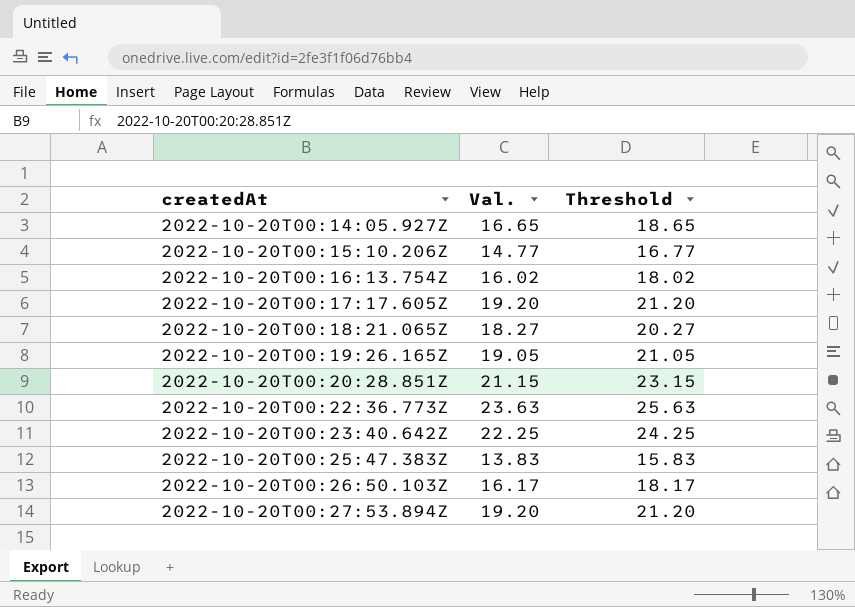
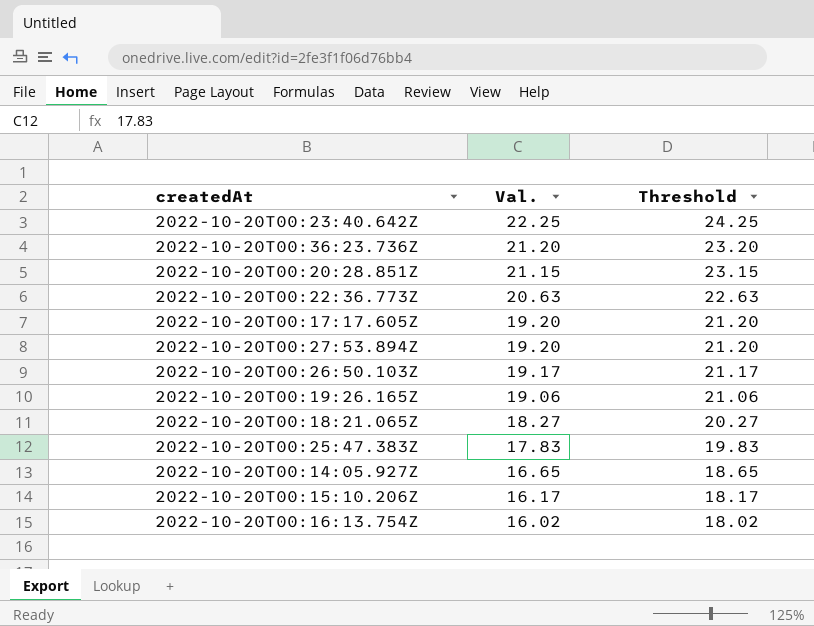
row order: createdAt ascending -> Val. descending
row 2022-10-20T00:36:23.736Z: none -> 21.20 | 23.20
2022-10-20T00:22:36.773Z | Val.: 23.63 -> 20.63
2022-10-20T00:22:36.773Z | Threshold: 25.63 -> 22.63
2022-10-20T00:26:50.103Z | Val.: 16.17 -> 19.17
2022-10-20T00:26:50.103Z | Threshold: 18.17 -> 21.17
2022-10-20T00:19:26.165Z | Val.: 19.05 -> 19.06
2022-10-20T00:19:26.165Z | Threshold: 21.05 -> 21.06
2022-10-20T00:25:47.383Z | Val.: 13.83 -> 17.83
2022-10-20T00:25:47.383Z | Threshold: 15.83 -> 19.83
2022-10-20T00:15:10.206Z | Val.: 14.77 -> 16.17
2022-10-20T00:15:10.206Z | Threshold: 16.77 -> 18.17

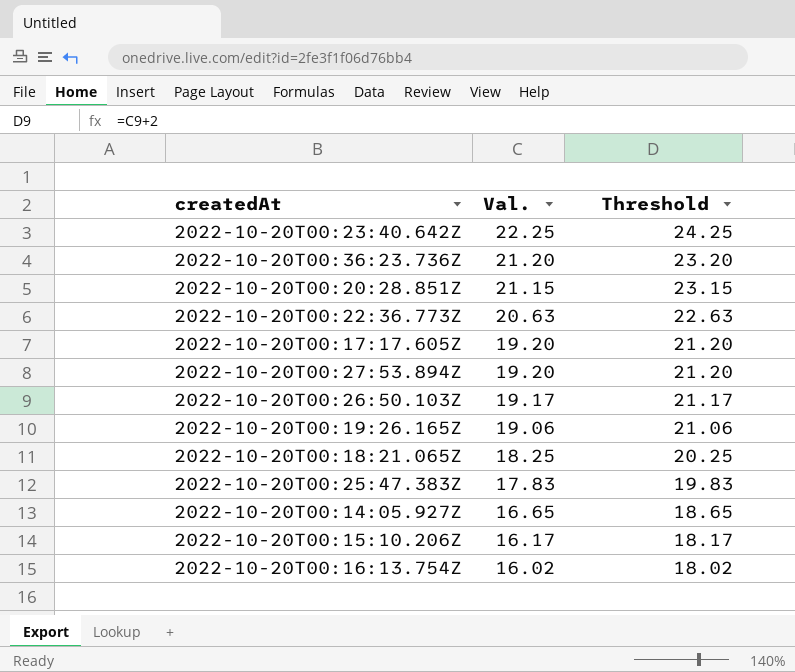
2022-10-20T00:18:21.065Z | Val.: 18.27 -> 18.25
2022-10-20T00:18:21.065Z | Threshold: 20.27 -> 20.25

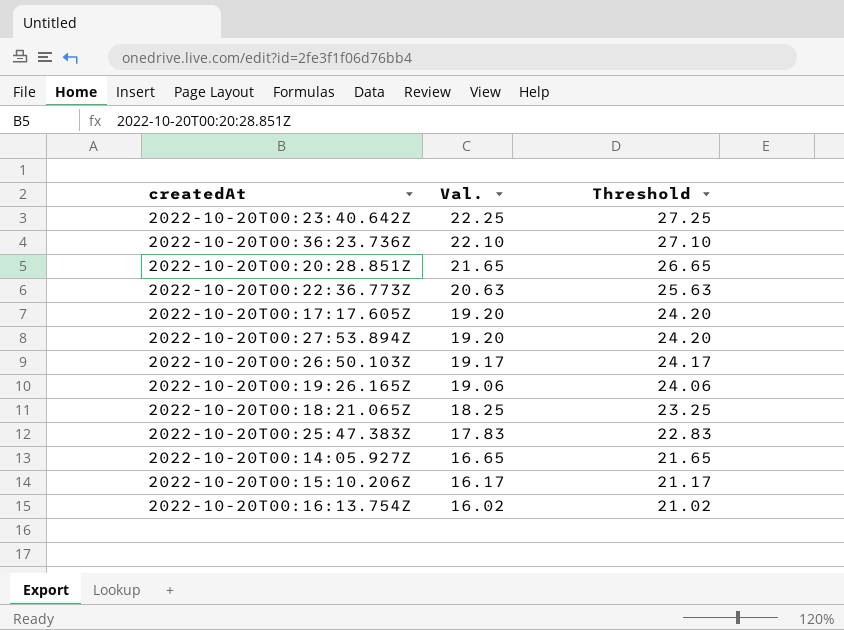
column Threshold | formula: [Val.] + 2 -> [Val.] + 5
2022-10-20T00:36:23.736Z | Val.: 21.20 -> 22.10
2022-10-20T00:20:28.851Z | Val.: 21.15 -> 21.65

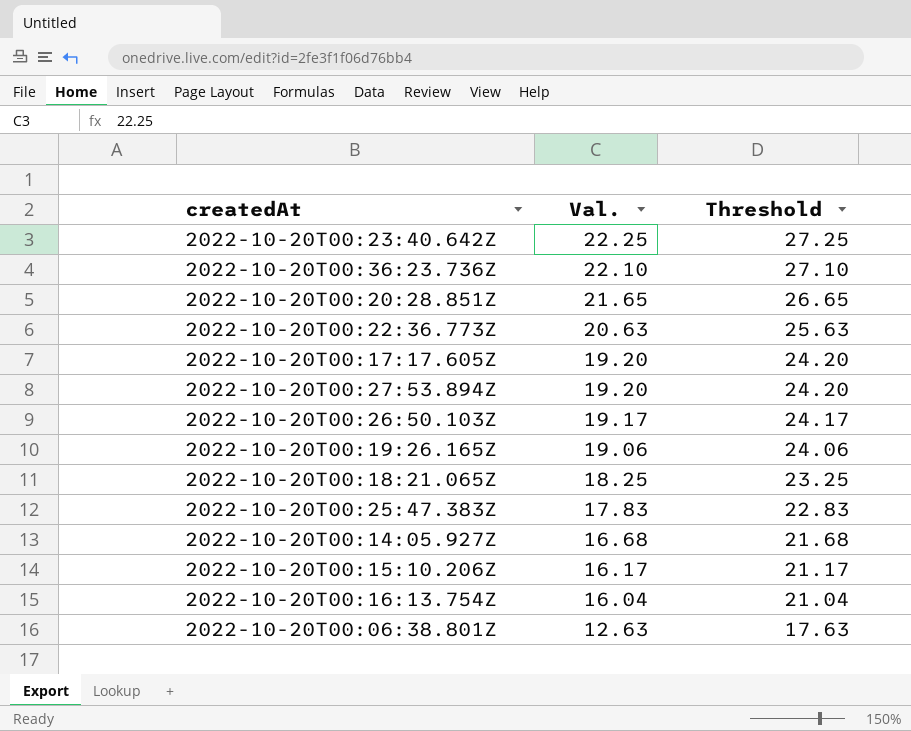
2022-10-20T00:14:05.927Z | Val.: 16.65 -> 16.68
2022-10-20T00:14:05.927Z | Threshold: 21.65 -> 21.68
2022-10-20T00:16:13.754Z | Val.: 16.02 -> 16.04
2022-10-20T00:16:13.754Z | Threshold: 21.02 -> 21.04
row 2022-10-20T00:06:38.801Z: none -> 12.63 | 17.63

